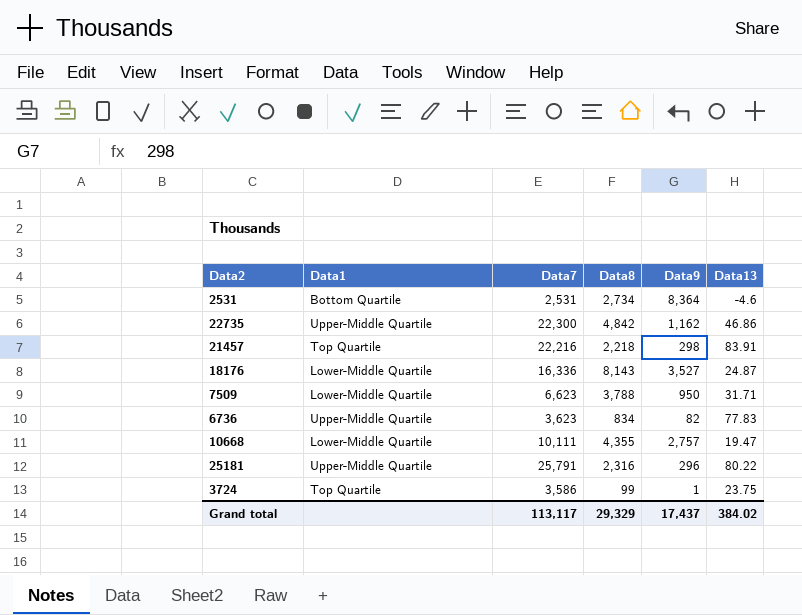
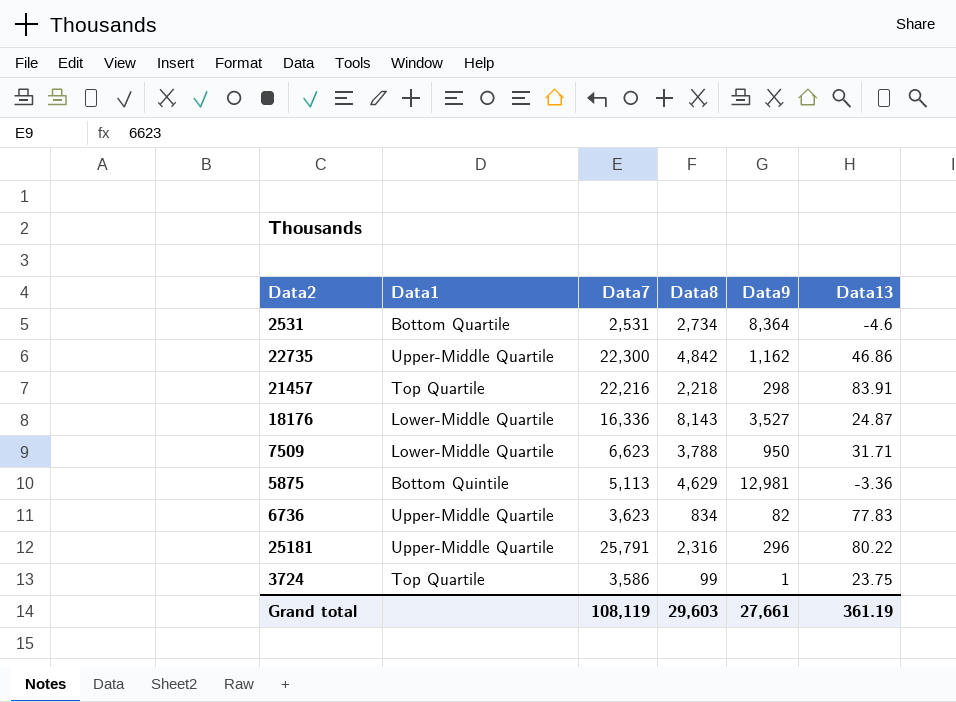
row 10668: Lower-Middle Quartile | 10,111 | 4,355 | 2,757 | 19.47 -> none
row 5875: none -> Bottom Quintile | 5,113 | 4,629 | 12,981 | -3.36
Grand total | Data7: 113,117 -> 108,119
Grand total | Data8: 29,329 -> 29,603
Grand total | Data9: 17,437 -> 27,661
Grand total | Data13: 384.02 -> 361.19

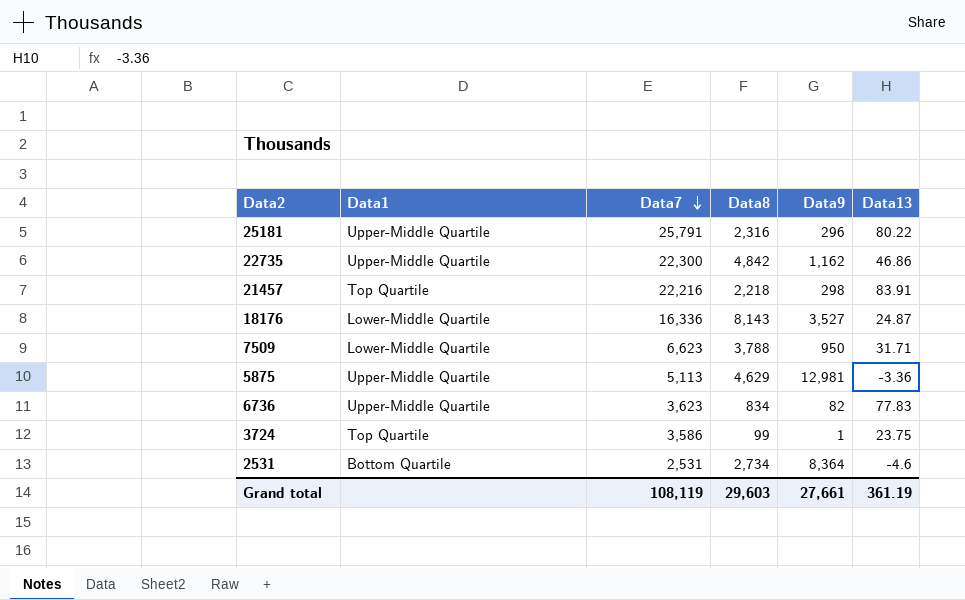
row order: none -> Data7 descending
5875 | Data1: Bottom Quintile -> Upper-Middle Quartile

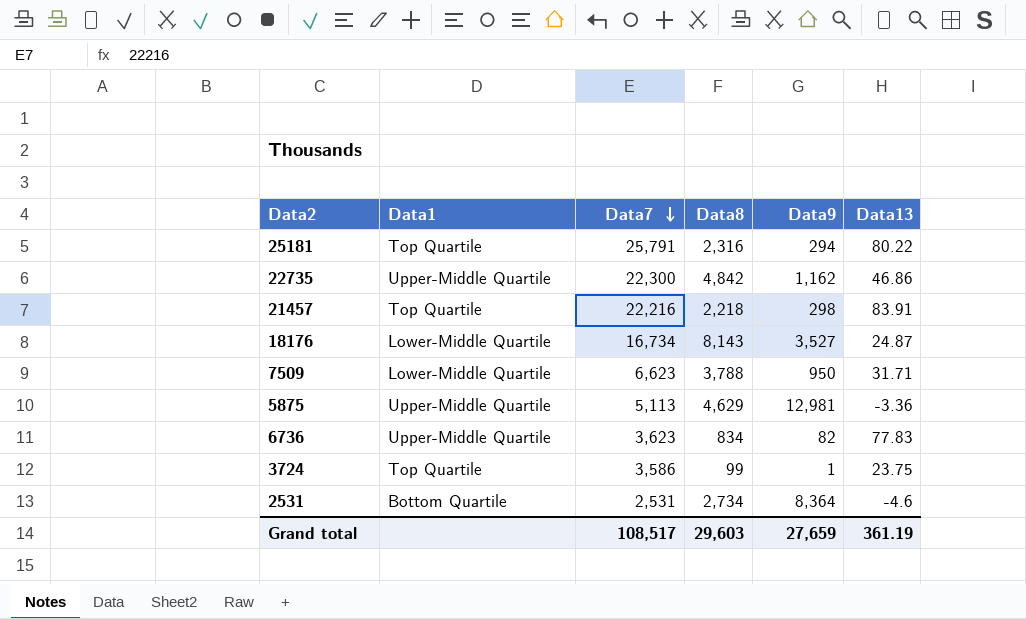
25181 | Data1: Upper-Middle Quartile -> Top Quartile
25181 | Data9: 296 -> 294
18176 | Data7: 16,336 -> 16,734
Grand total | Data7: 108,119 -> 108,517
Grand total | Data9: 27,661 -> 27,659

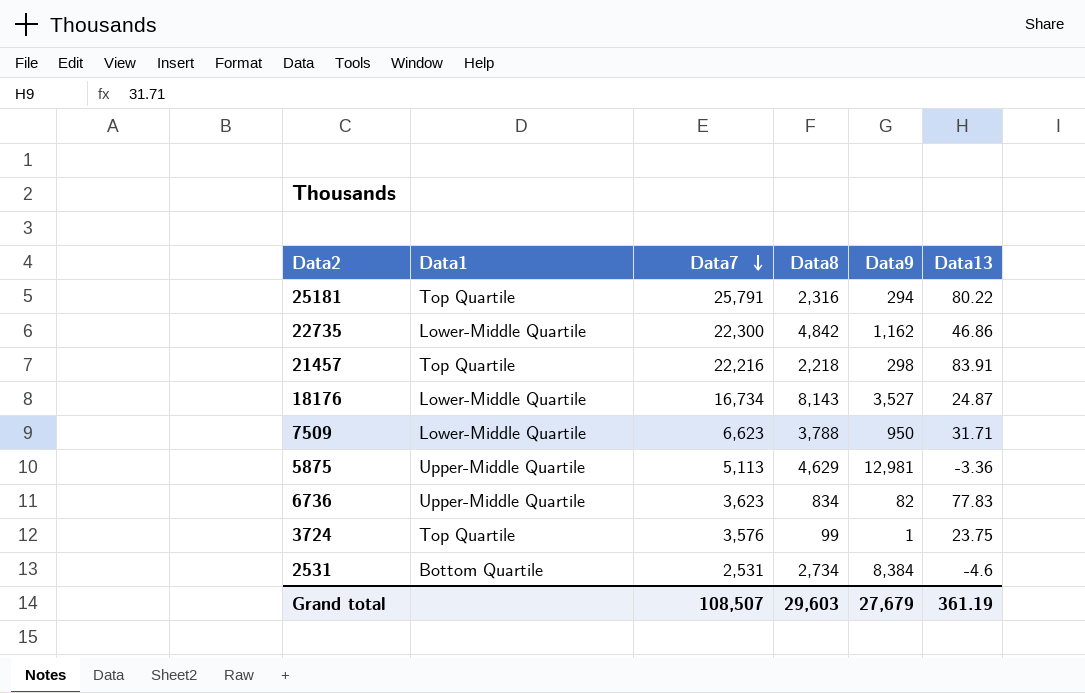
22735 | Data1: Upper-Middle Quartile -> Lower-Middle Quartile
3724 | Data7: 3,586 -> 3,576
2531 | Data9: 8,364 -> 8,384
Grand total | Data7: 108,517 -> 108,507
Grand total | Data9: 27,659 -> 27,679

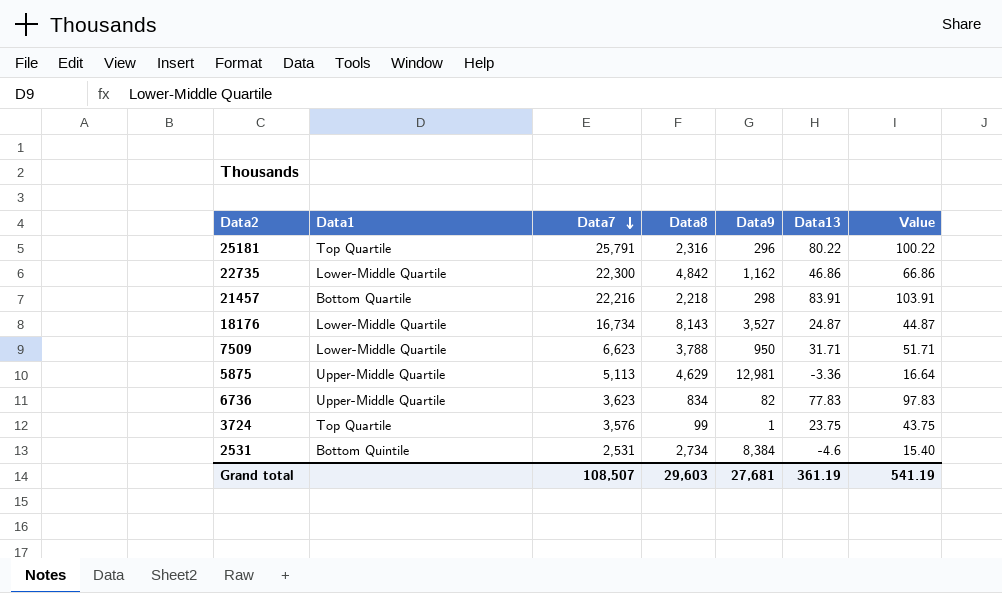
column Value | formula: none -> [Data13] + 20
25181 | Data9: 294 -> 296
21457 | Data1: Top Quartile -> Bottom Quartile
2531 | Data1: Bottom Quartile -> Bottom Quintile
Grand total | Data9: 27,679 -> 27,681

